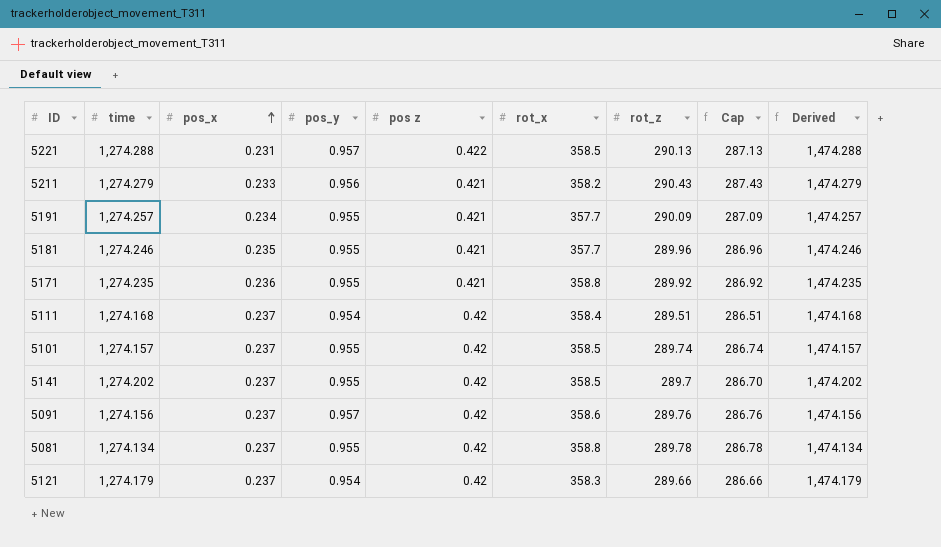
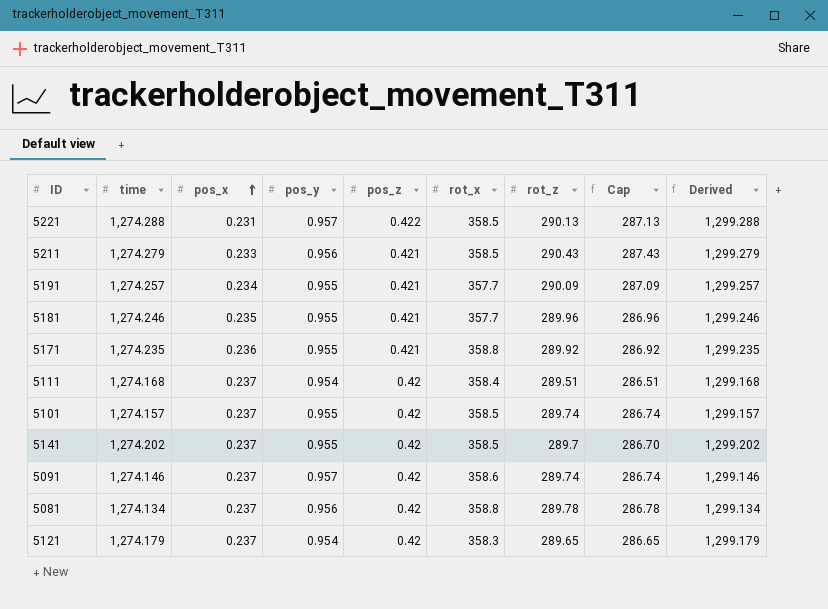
column name: pos z -> pos_z
column Derived | formula: [time] + 200 -> [time] + 25
5211 | rot_x: 358.2 -> 358.5
5091 | time: 1,274.156 -> 1,274.146
5091 | rot_z: 289.76 -> 289.74
5091 | Cap: 286.76 -> 286.74
5081 | pos_y: 0.955 -> 0.956
5121 | rot_z: 289.66 -> 289.65
5121 | Cap: 286.66 -> 286.65

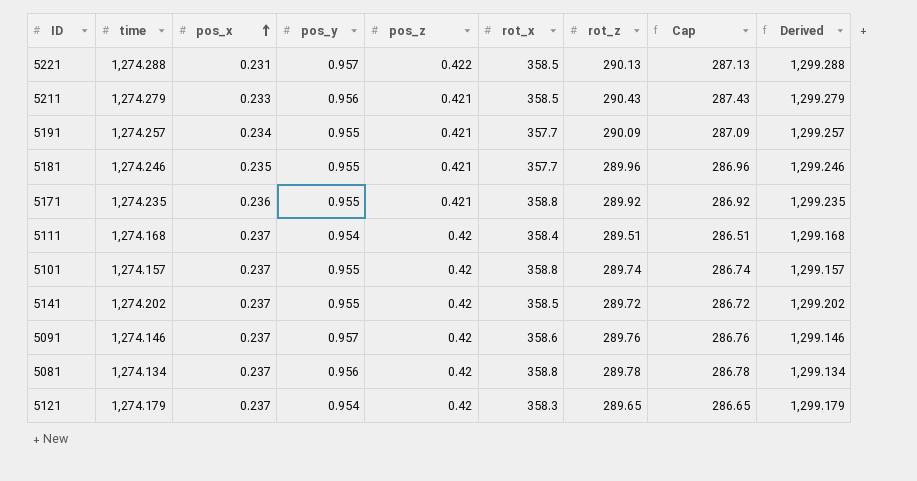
5101 | rot_x: 358.5 -> 358.8
5141 | rot_z: 289.7 -> 289.72
5141 | Cap: 286.70 -> 286.72
5091 | rot_z: 289.74 -> 289.76
5091 | Cap: 286.74 -> 286.76

